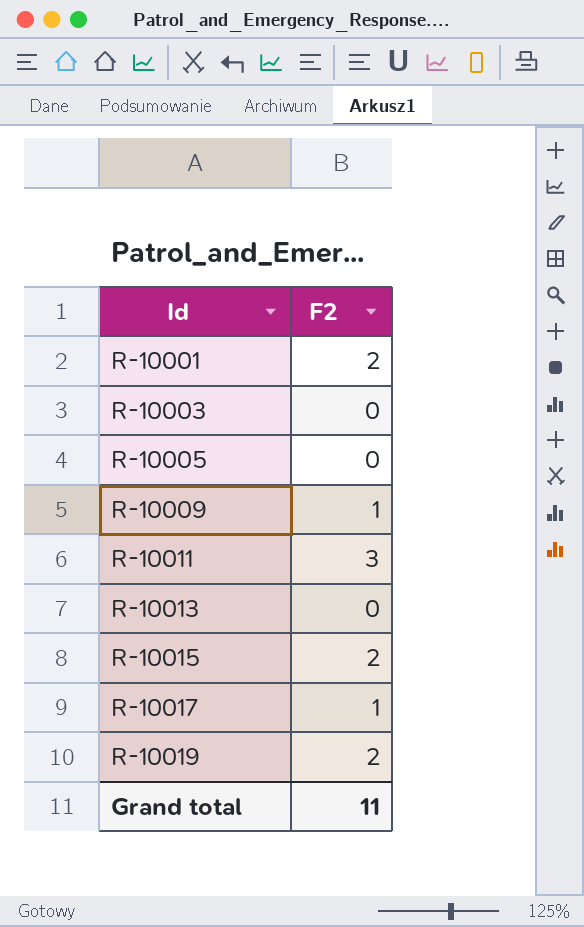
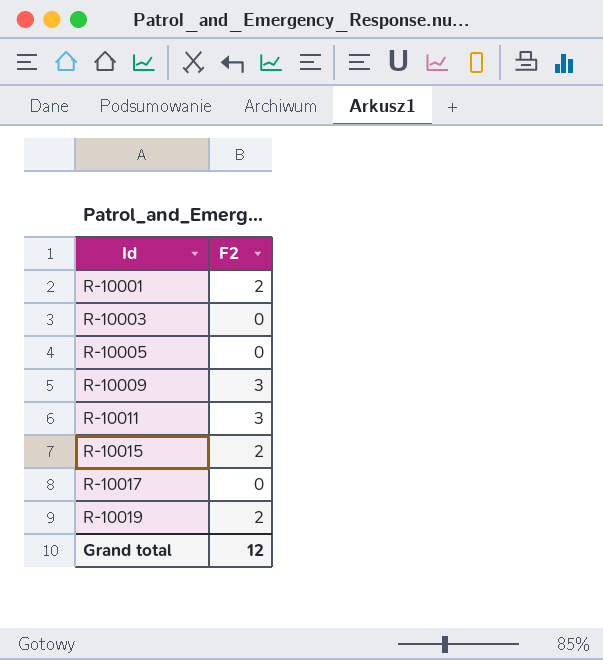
row R-10013: 0 -> none
R-10009 | F2: 1 -> 3
R-10017 | F2: 1 -> 0
Grand total | F2: 11 -> 12

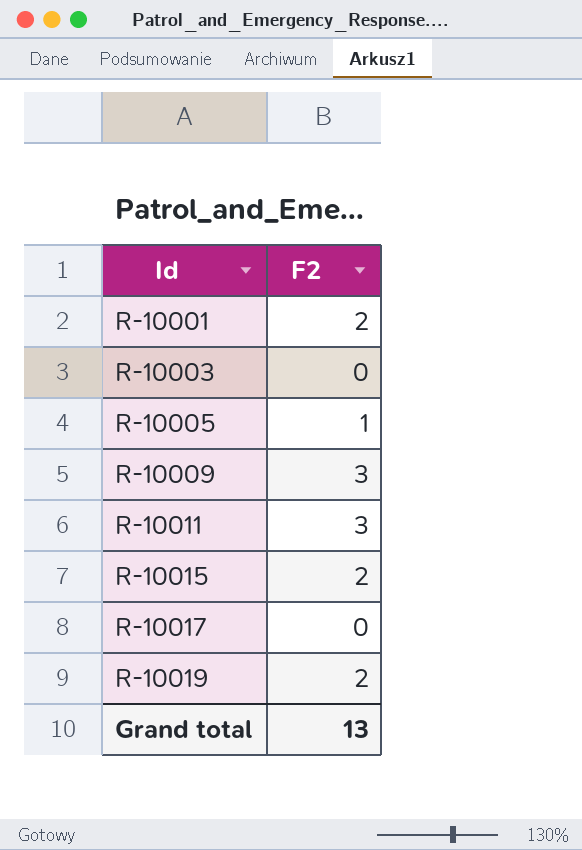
R-10005 | F2: 0 -> 1
Grand total | F2: 12 -> 13

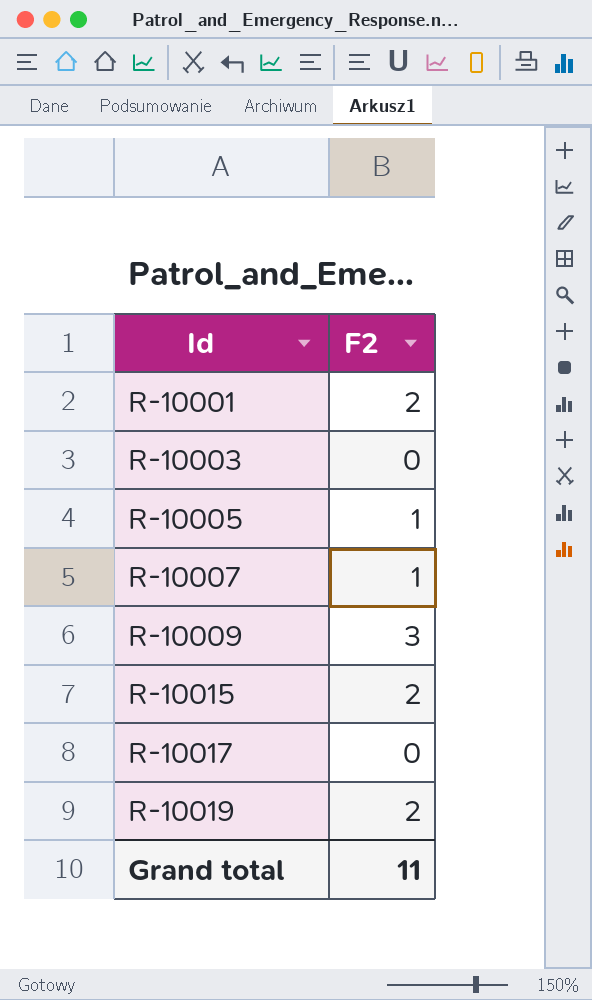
row R-10011: 3 -> none
row R-10007: none -> 1
Grand total | F2: 13 -> 11

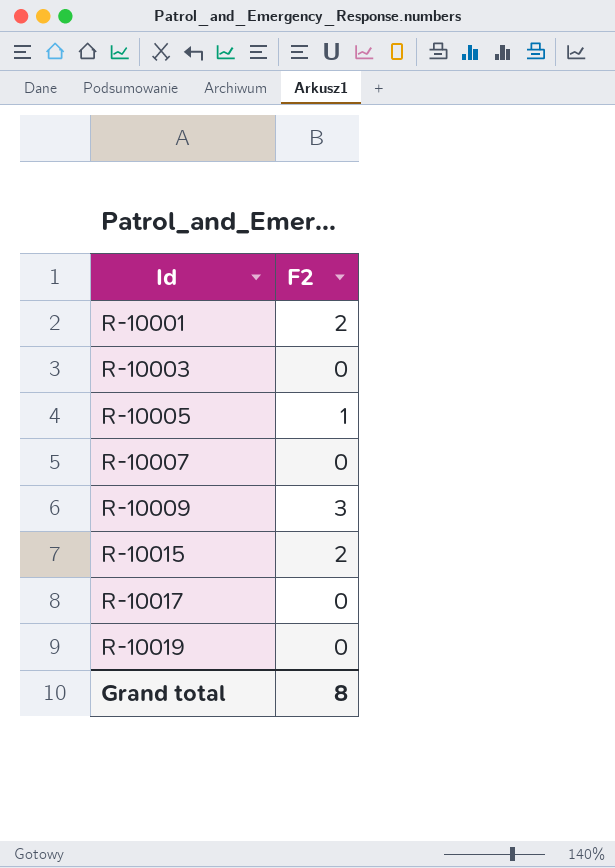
R-10007 | F2: 1 -> 0
R-10019 | F2: 2 -> 0
Grand total | F2: 11 -> 8

